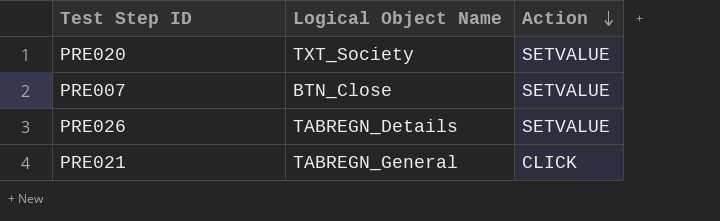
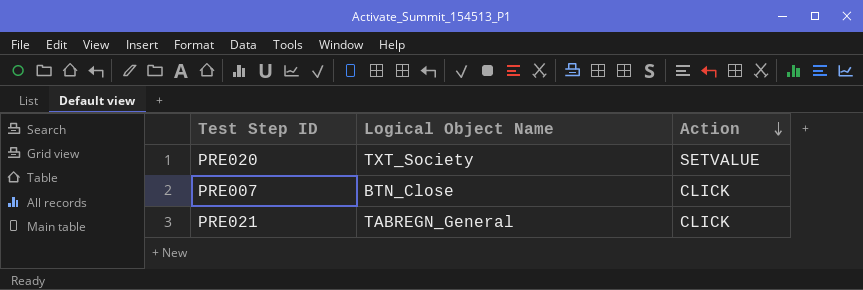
row PRE026: TABREGN_Details | SETVALUE -> none
PRE007 | Action: SETVALUE -> CLICK

